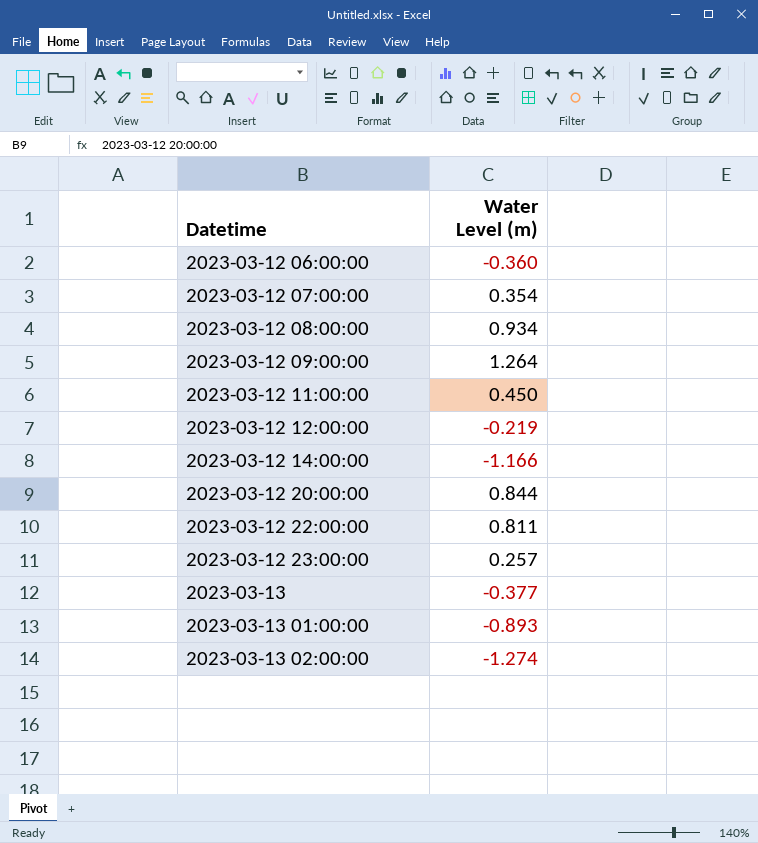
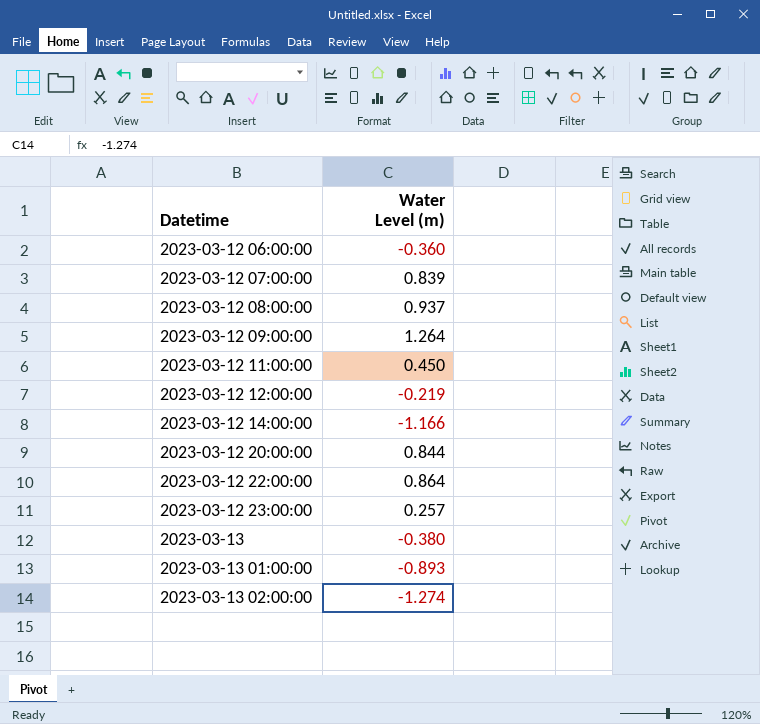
2023-03-12 07:00:00 | Water Level (m): 0.354 -> 0.839
2023-03-12 08:00:00 | Water Level (m): 0.934 -> 0.937
2023-03-12 22:00:00 | Water Level (m): 0.811 -> 0.864
2023-03-13 | Water Level (m): -0.377 -> -0.380

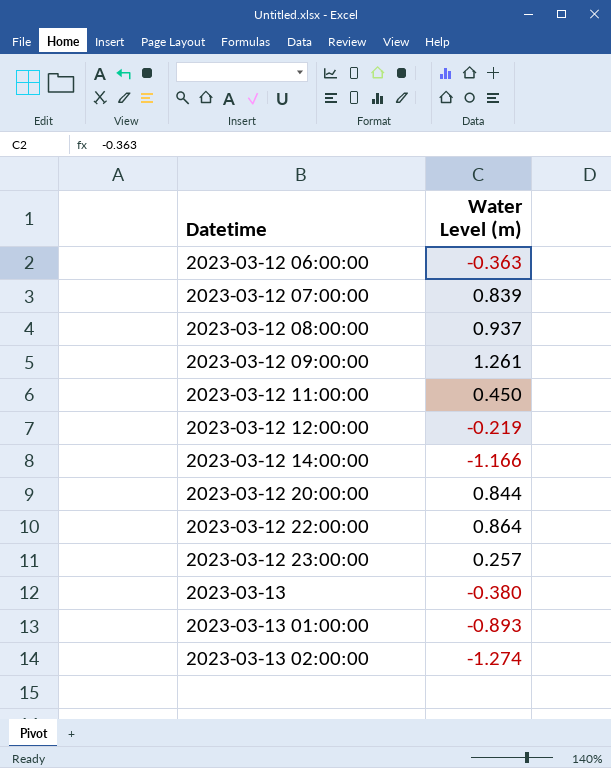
2023-03-12 06:00:00 | Water Level (m): -0.360 -> -0.363
2023-03-12 09:00:00 | Water Level (m): 1.264 -> 1.261

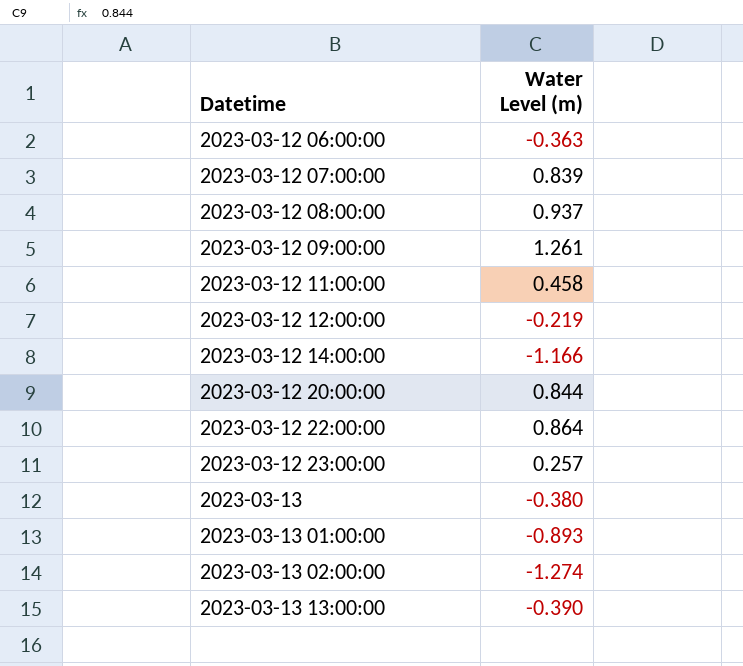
2023-03-12 11:00:00 | Water Level (m): 0.450 -> 0.458
row 2023-03-13 13:00:00: none -> -0.390

